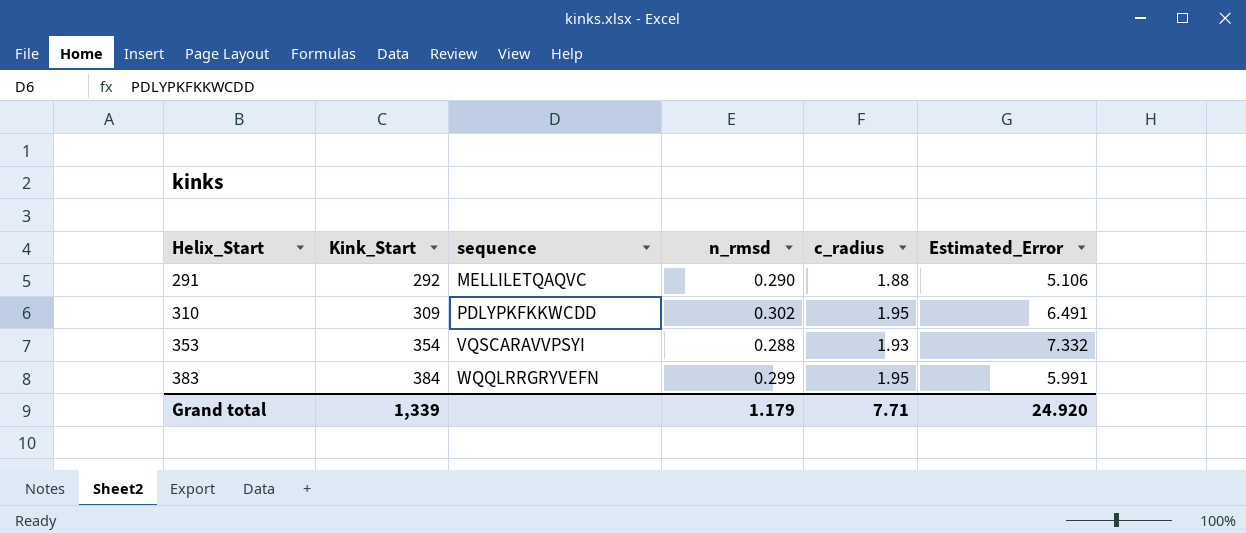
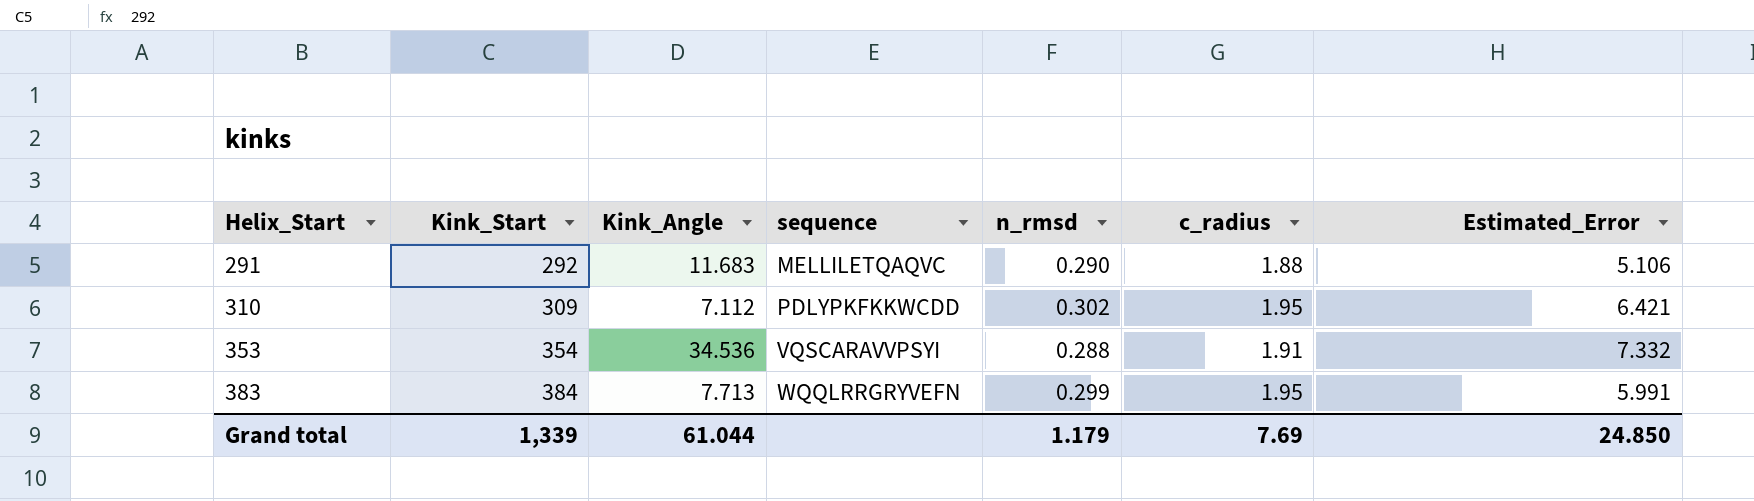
column Kink_Angle | position: none -> 3
310 | Estimated_Error: 6.491 -> 6.421
353 | c_radius: 1.93 -> 1.91
Grand total | c_radius: 7.71 -> 7.69
Grand total | Estimated_Error: 24.920 -> 24.850

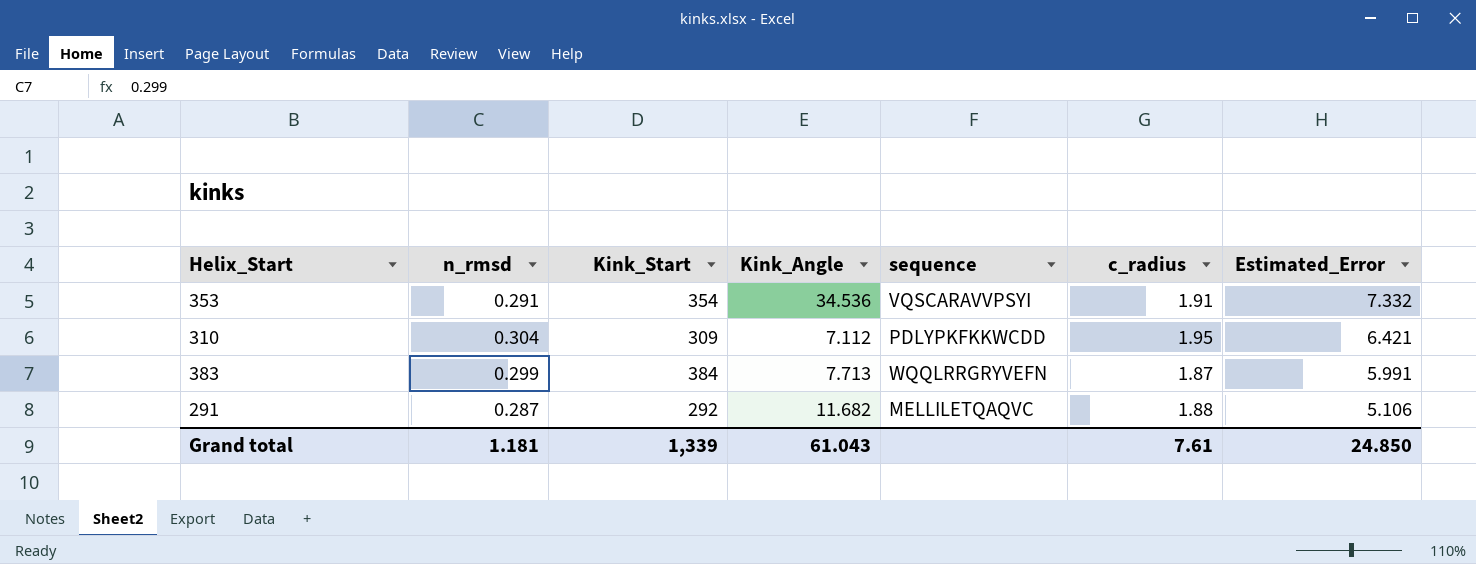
row order: Helix_Start ascending -> Estimated_Error descending
column n_rmsd | position: 5 -> 2
353 | n_rmsd: 0.288 -> 0.291
310 | n_rmsd: 0.302 -> 0.304
383 | c_radius: 1.95 -> 1.87
291 | n_rmsd: 0.290 -> 0.287
291 | Kink_Angle: 11.683 -> 11.682
Grand total | n_rmsd: 1.179 -> 1.181
Grand total | Kink_Angle: 61.044 -> 61.043
Grand total | c_radius: 7.69 -> 7.61

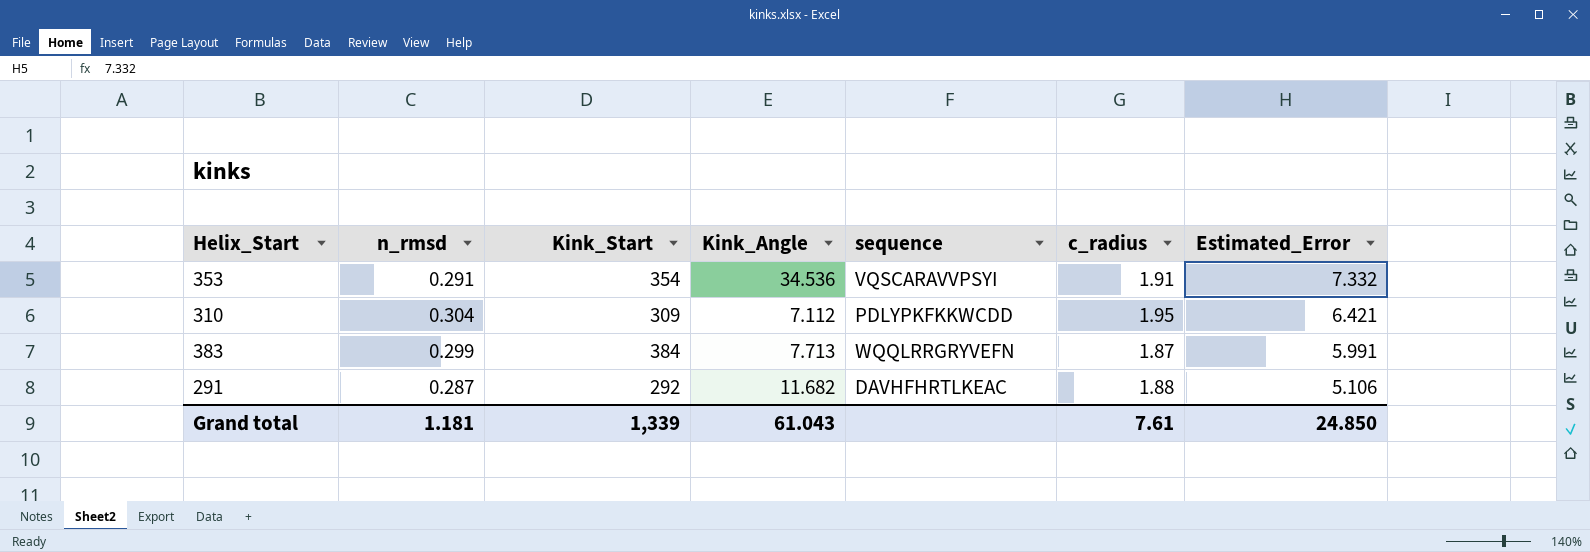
291 | sequence: MELLILETQAQVC -> DAVHFHRTLKEAC

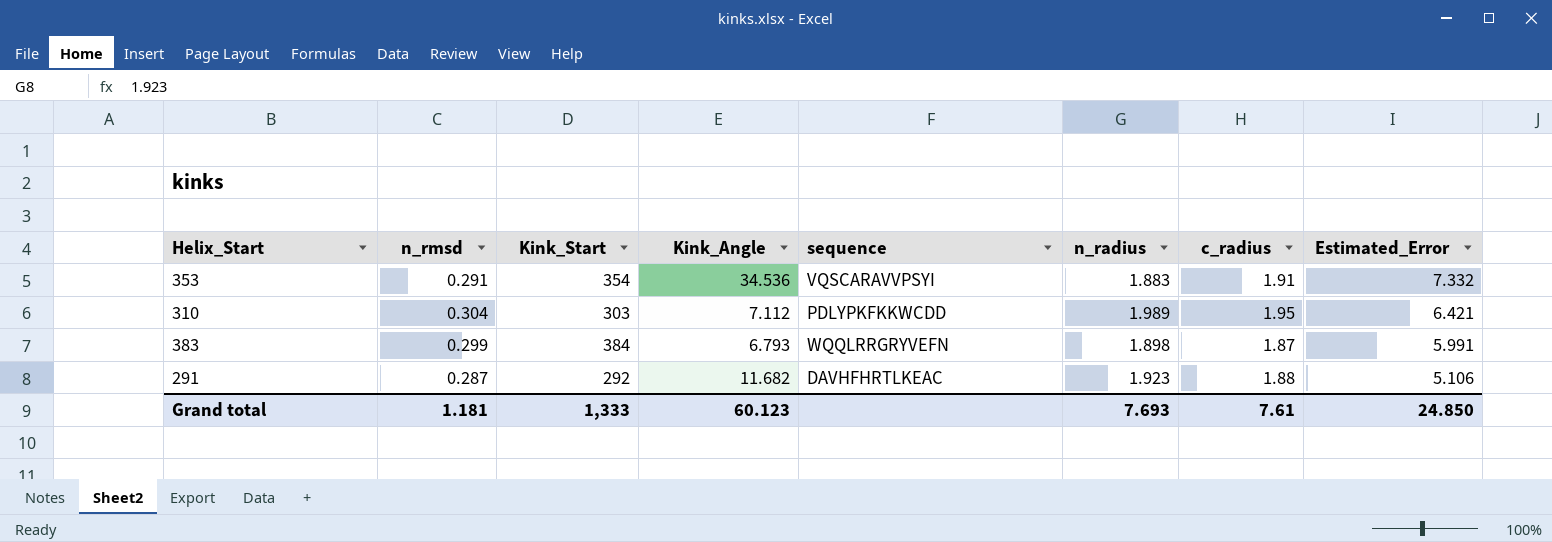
column n_radius | position: none -> 6
310 | Kink_Start: 309 -> 303
383 | Kink_Angle: 7.713 -> 6.793
Grand total | Kink_Start: 1,339 -> 1,333
Grand total | Kink_Angle: 61.043 -> 60.123

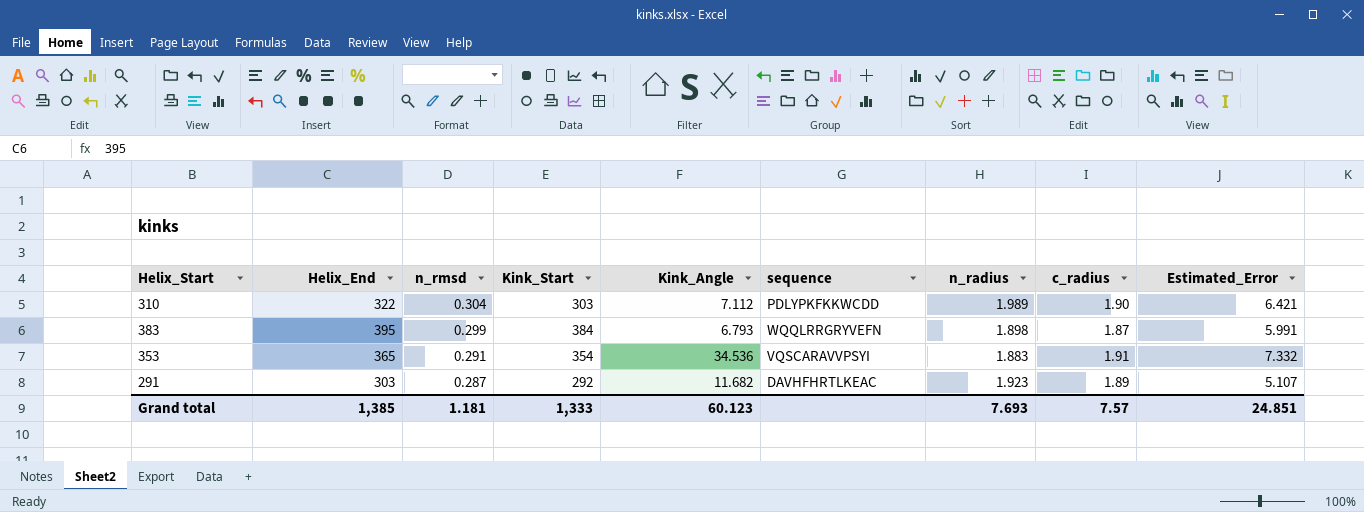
row order: Estimated_Error descending -> n_rmsd descending
column Helix_End | position: none -> 2
310 | c_radius: 1.95 -> 1.90
291 | c_radius: 1.88 -> 1.89
291 | Estimated_Error: 5.106 -> 5.107
Grand total | c_radius: 7.61 -> 7.57
Grand total | Estimated_Error: 24.850 -> 24.851

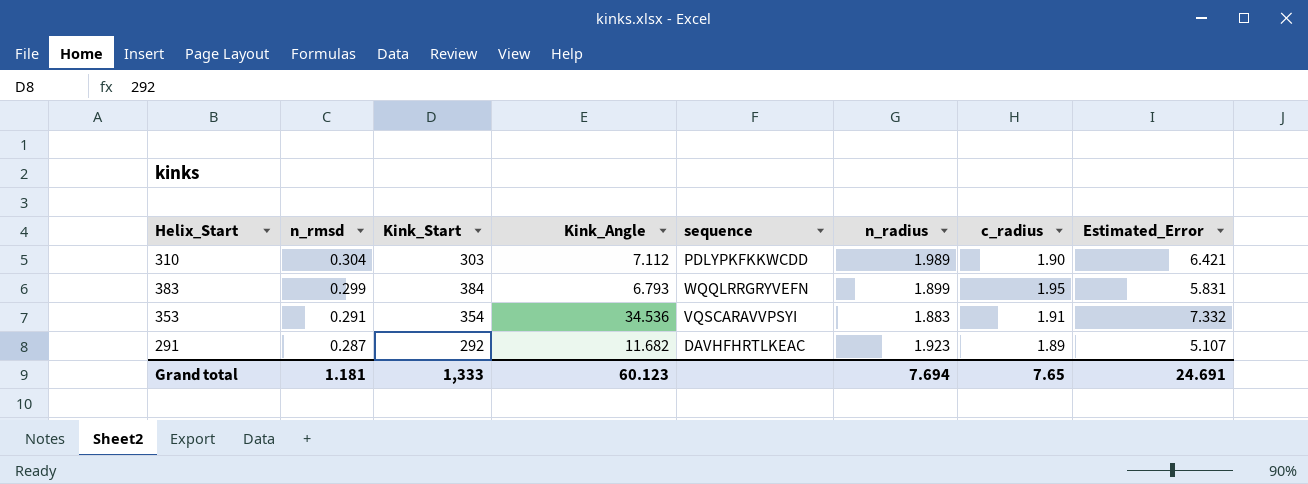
column Helix_End | position: 2 -> none
383 | n_radius: 1.898 -> 1.899
383 | c_radius: 1.87 -> 1.95
383 | Estimated_Error: 5.991 -> 5.831
Grand total | n_radius: 7.693 -> 7.694
Grand total | c_radius: 7.57 -> 7.65
Grand total | Estimated_Error: 24.851 -> 24.691

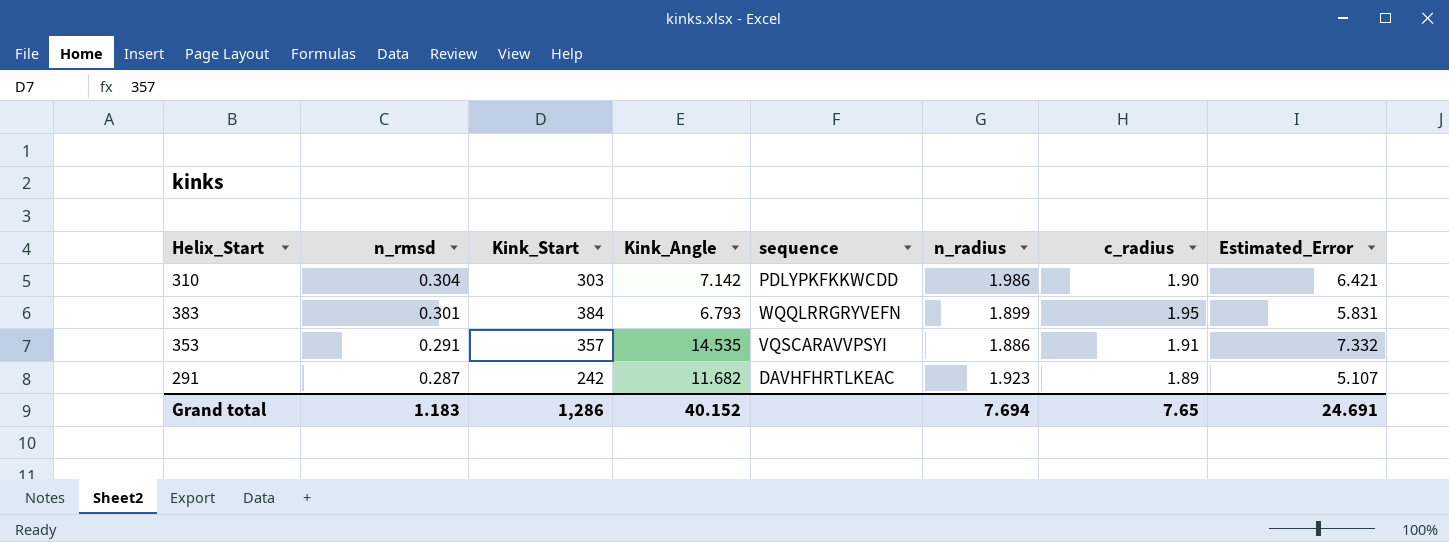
310 | Kink_Angle: 7.112 -> 7.142
310 | n_radius: 1.989 -> 1.986
383 | n_rmsd: 0.299 -> 0.301
353 | Kink_Start: 354 -> 357
353 | Kink_Angle: 34.536 -> 14.535
353 | n_radius: 1.883 -> 1.886
291 | Kink_Start: 292 -> 242
Grand total | n_rmsd: 1.181 -> 1.183
Grand total | Kink_Start: 1,333 -> 1,286
Grand total | Kink_Angle: 60.123 -> 40.152

